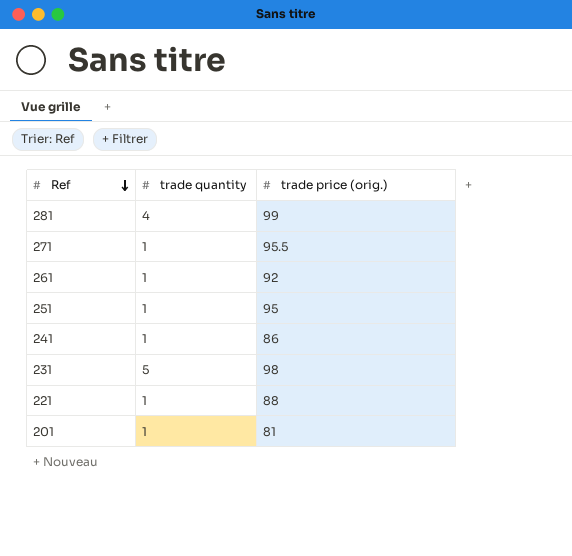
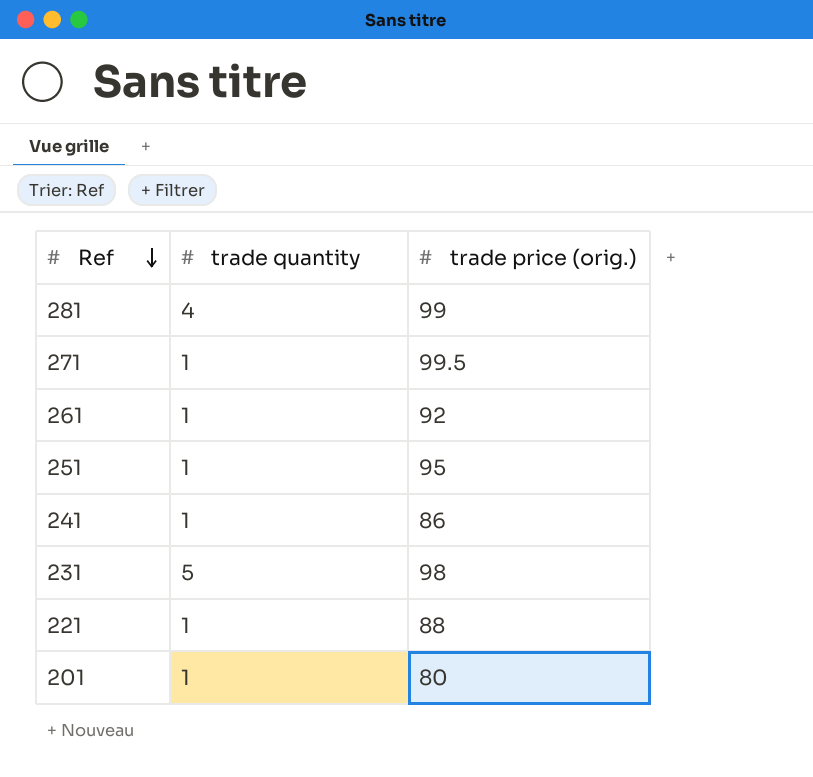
271 | trade price (orig.): 95.5 -> 99.5
201 | trade price (orig.): 81 -> 80

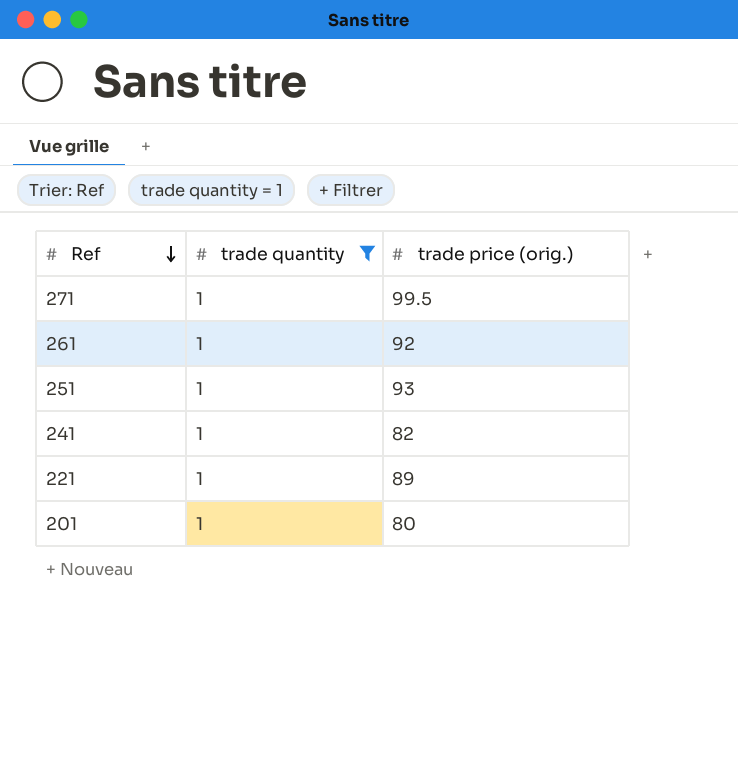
filter: none -> trade quantity = 1
251 | trade price (orig.): 95 -> 93
241 | trade price (orig.): 86 -> 82
221 | trade price (orig.): 88 -> 89

